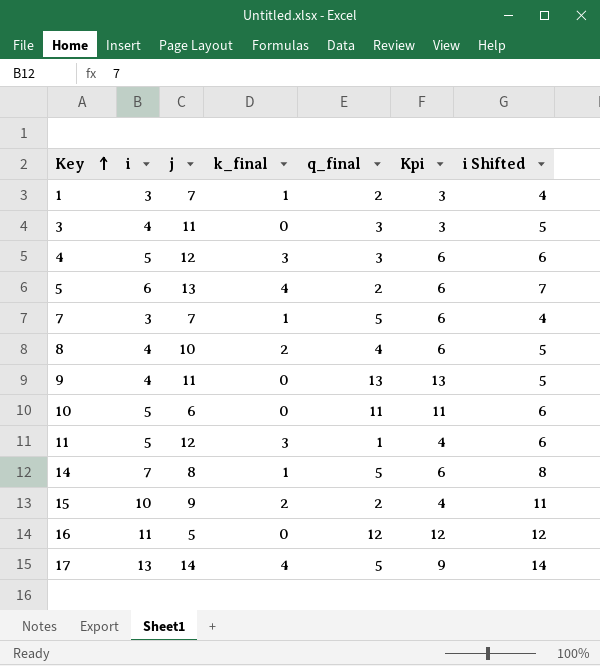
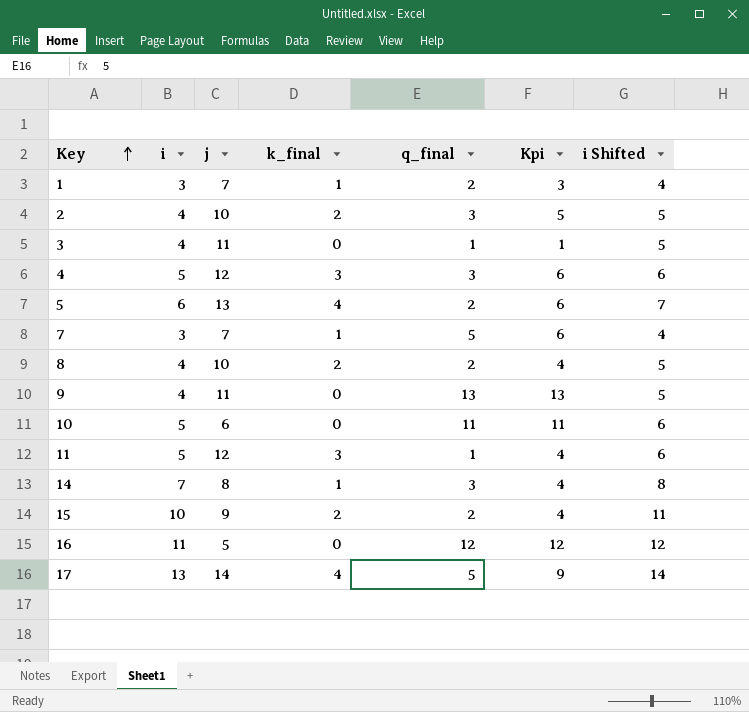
row 2: none -> 4 | 10 | 2 | 3 | 5 | 5
3 | q_final: 3 -> 1
3 | Kpi: 3 -> 1
8 | q_final: 4 -> 2
8 | Kpi: 6 -> 4
14 | q_final: 5 -> 3
14 | Kpi: 6 -> 4

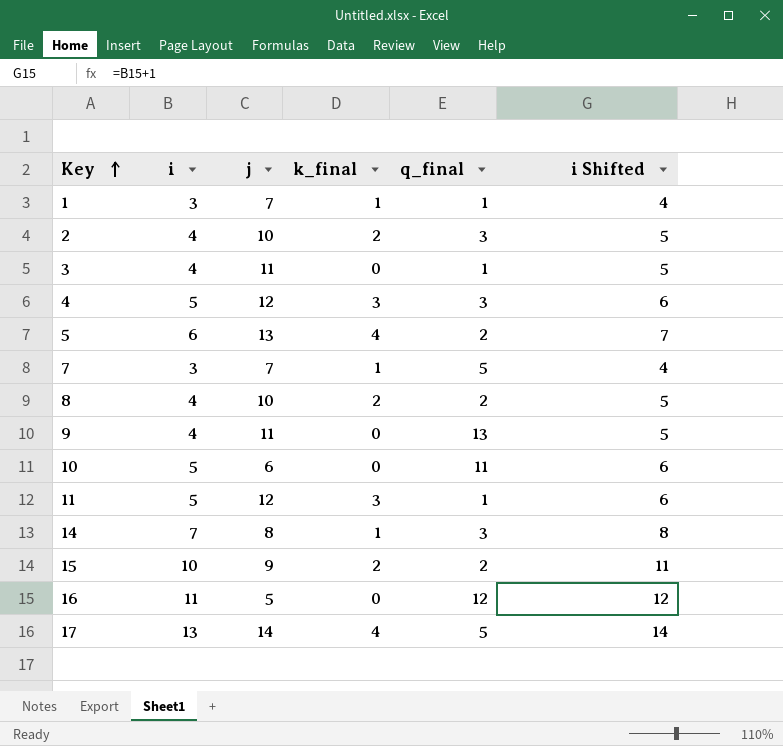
column Kpi | formula: [k_final] + [q_final] -> none
1 | q_final: 2 -> 1

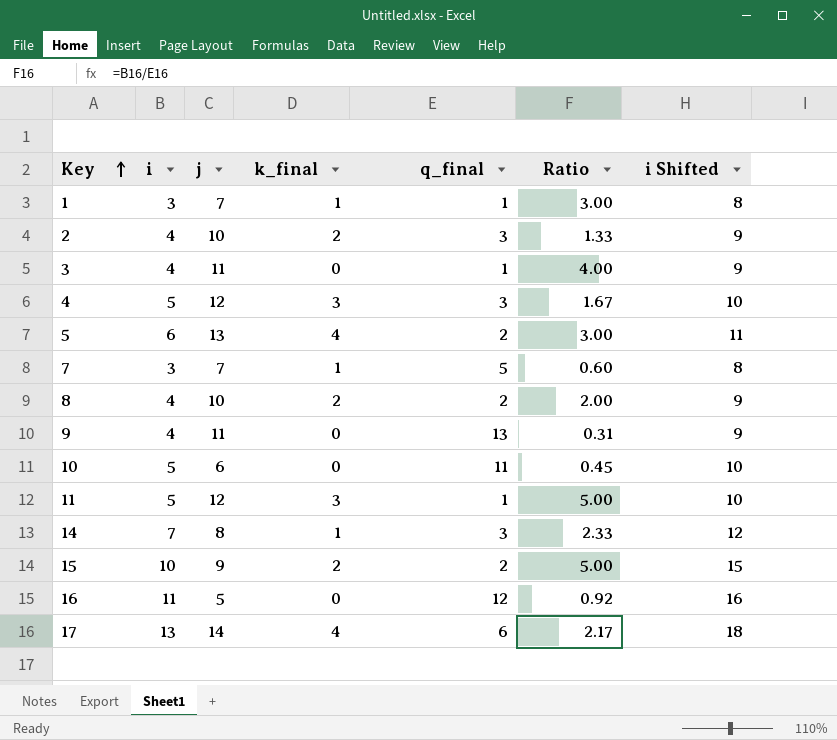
column Ratio | formula: none -> [i] / [q_final]
column i Shifted | formula: [i] + 1 -> [i] + 5
17 | q_final: 5 -> 6

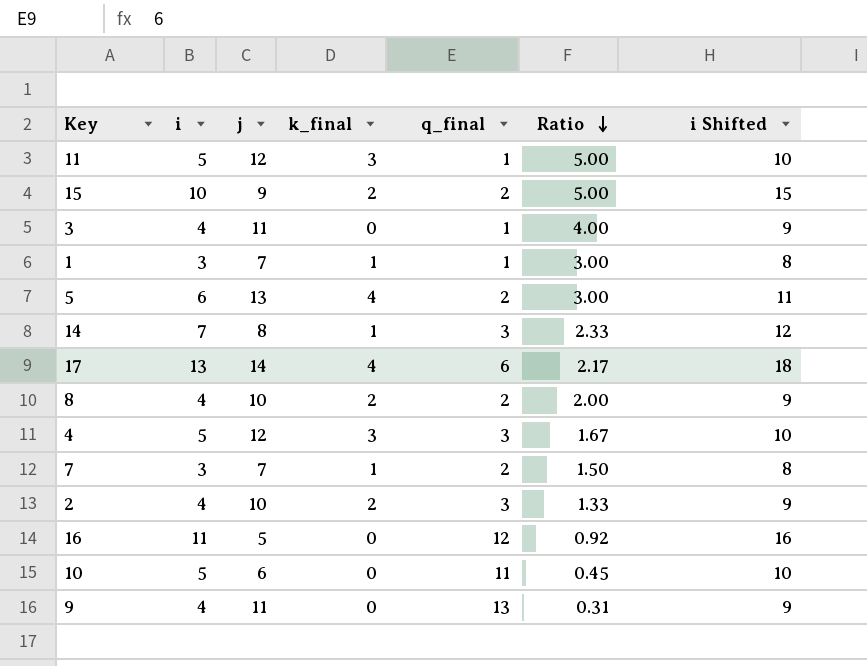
row order: Key ascending -> Ratio descending
7 | q_final: 5 -> 2
7 | Ratio: 0.60 -> 1.50

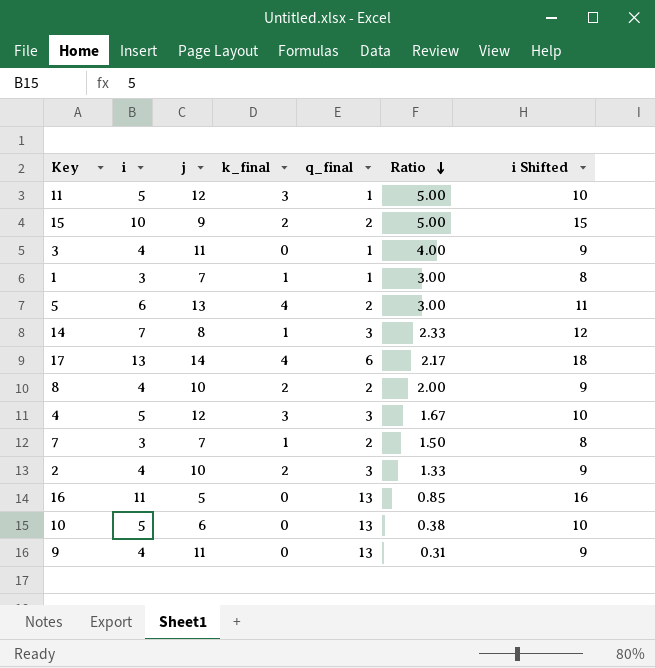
16 | q_final: 12 -> 13
16 | Ratio: 0.92 -> 0.85
10 | q_final: 11 -> 13
10 | Ratio: 0.45 -> 0.38

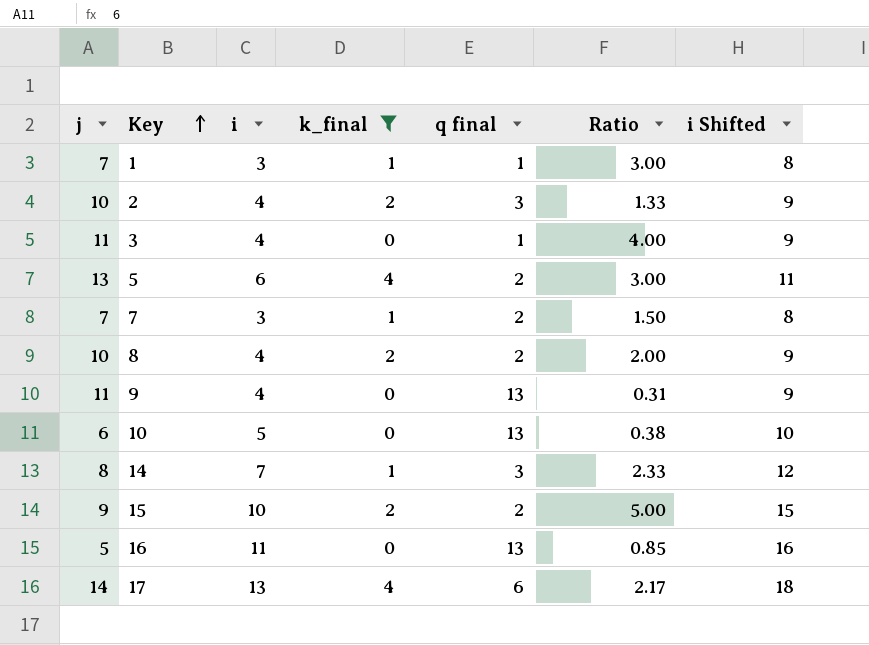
filter: none -> k_final != 3
row order: Ratio descending -> Key ascending
column j | position: 3 -> 1
column name: q_final -> q final

